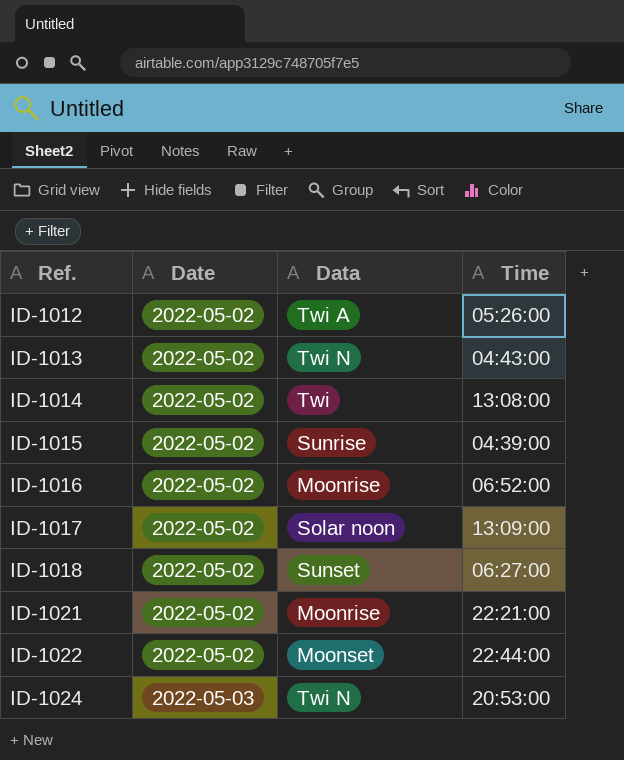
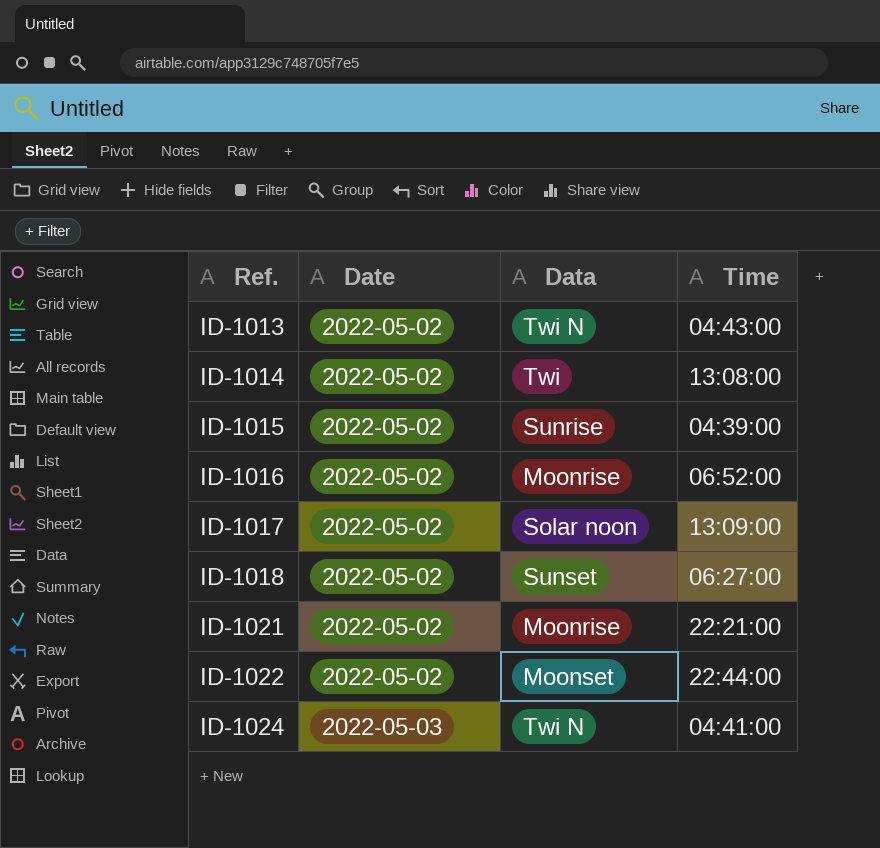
row ID-1012: 2022-05-02 | Twi A | 05:26:00 -> none
ID-1024 | Time: 20:53:00 -> 04:41:00

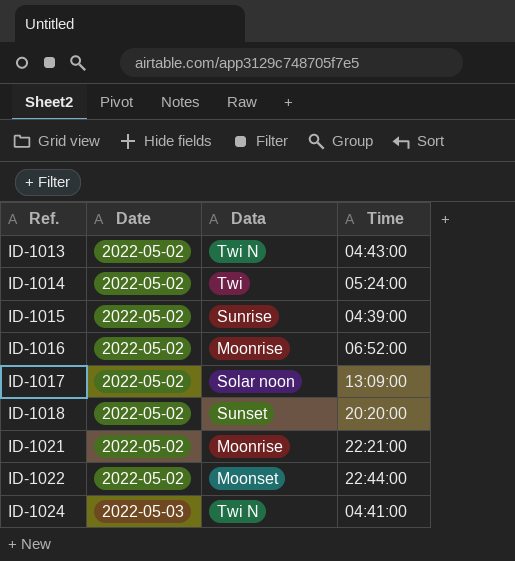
ID-1014 | Time: 13:08:00 -> 05:24:00
ID-1018 | Time: 06:27:00 -> 20:20:00

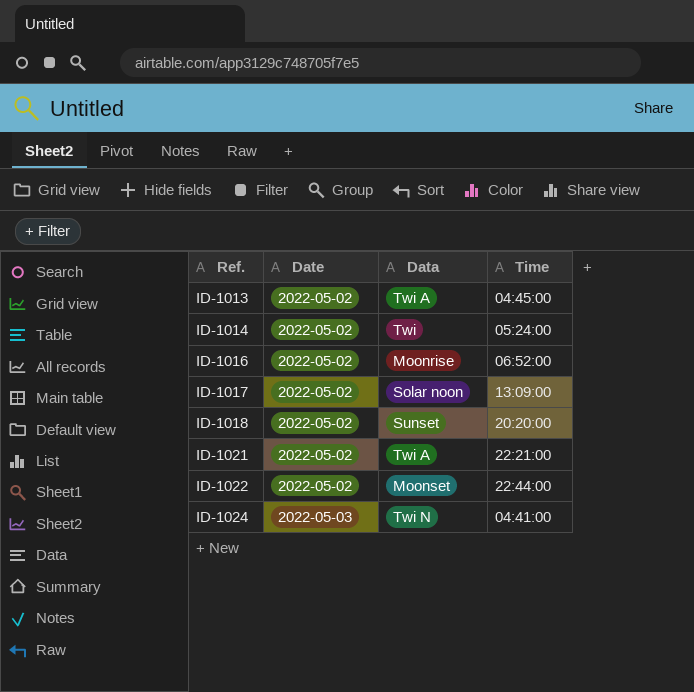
row ID-1015: 2022-05-02 | Sunrise | 04:39:00 -> none
ID-1013 | Data: Twi N -> Twi A
ID-1013 | Time: 04:43:00 -> 04:45:00
ID-1021 | Data: Moonrise -> Twi A

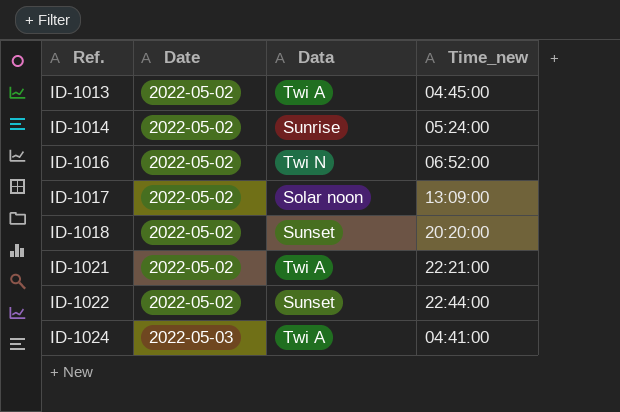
column name: Time -> Time_new
ID-1014 | Data: Twi -> Sunrise
ID-1016 | Data: Moonrise -> Twi N
ID-1022 | Data: Moonset -> Sunset
ID-1024 | Data: Twi N -> Twi A

